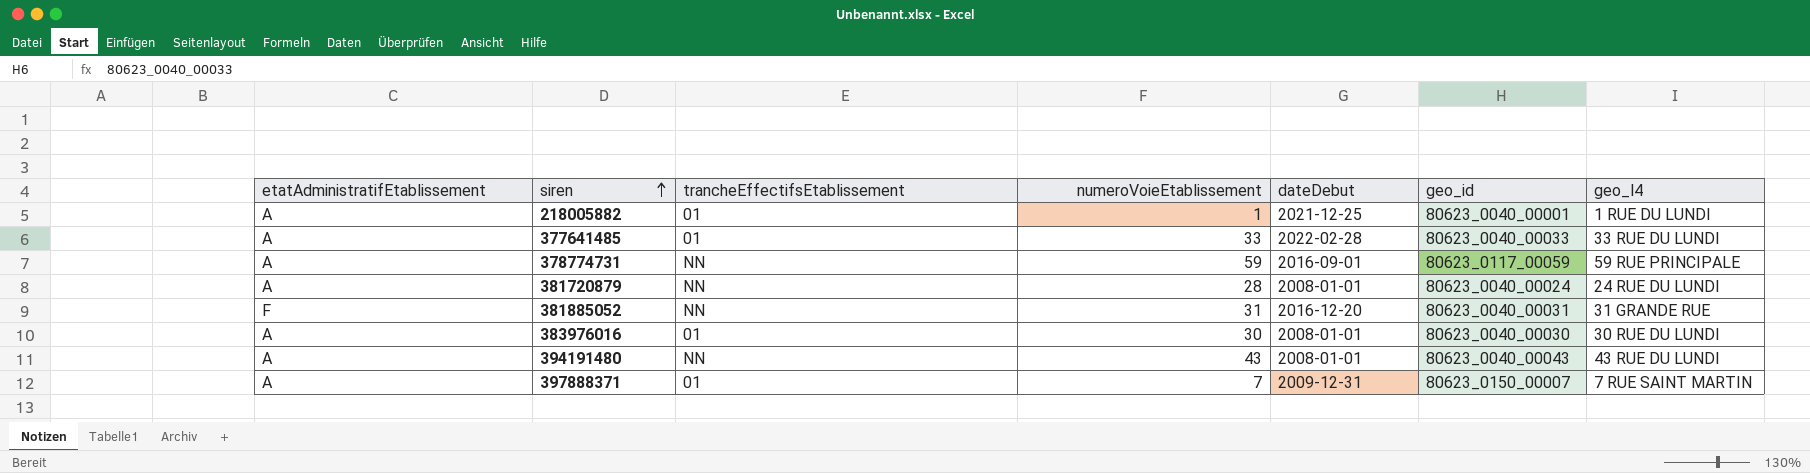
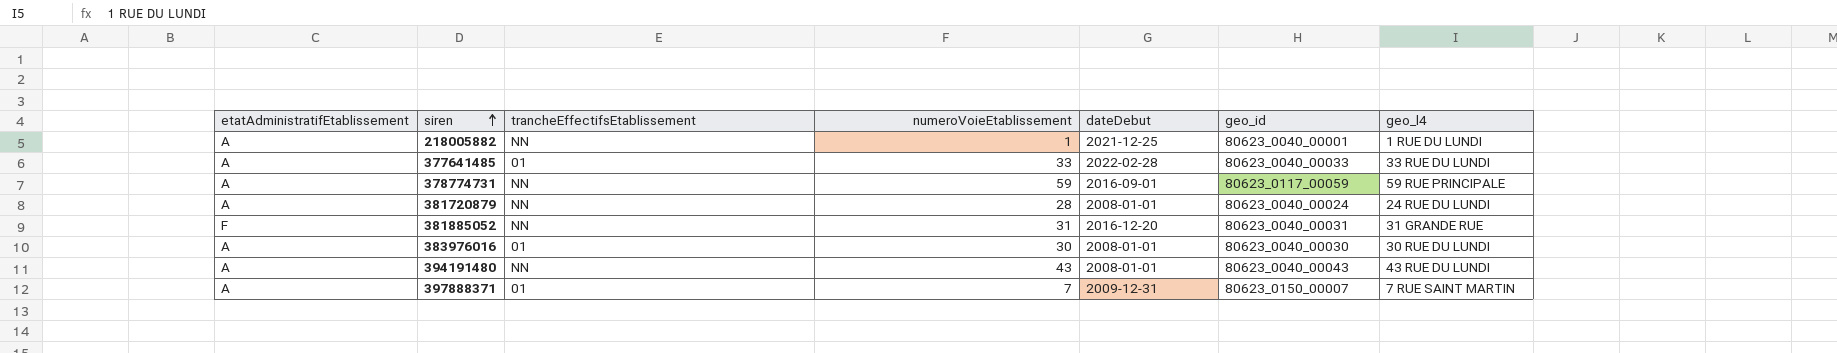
218005882 | trancheEffectifsEtablissement: 01 -> NN

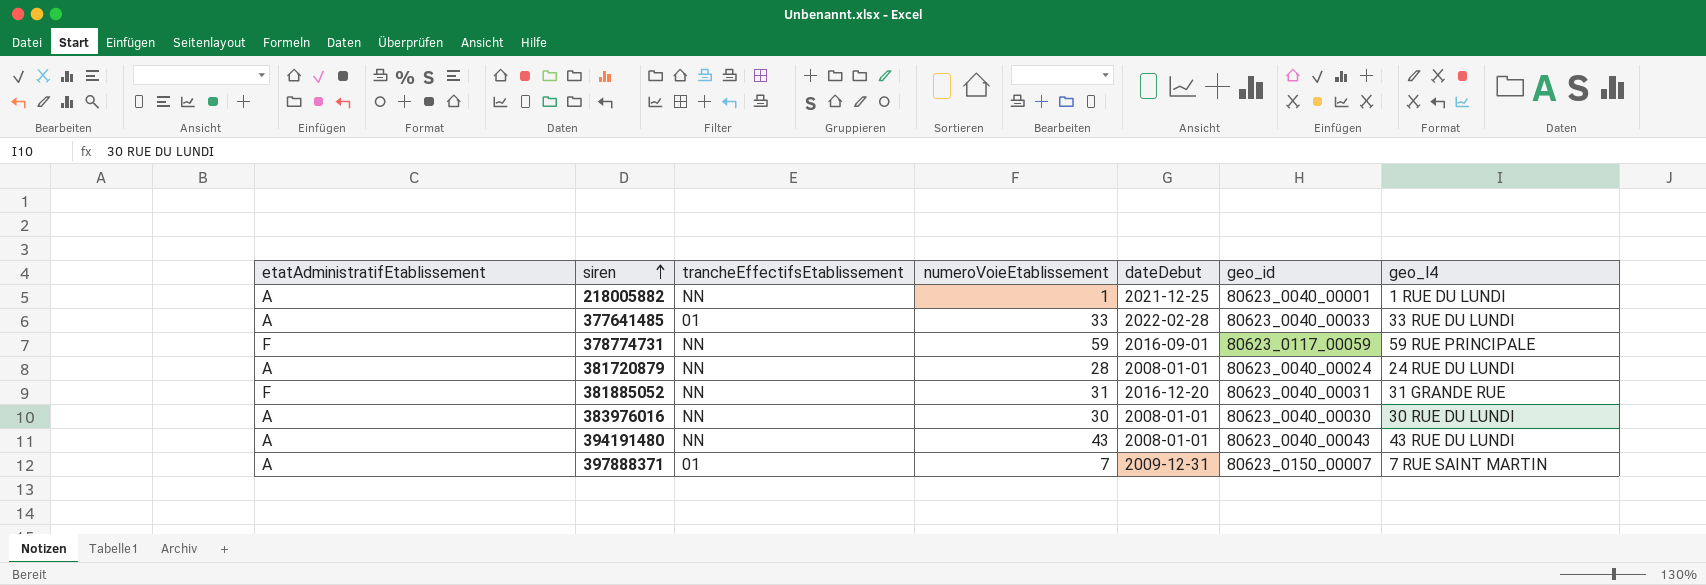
378774731 | etatAdministratifEtablissement: A -> F
383976016 | trancheEffectifsEtablissement: 01 -> NN

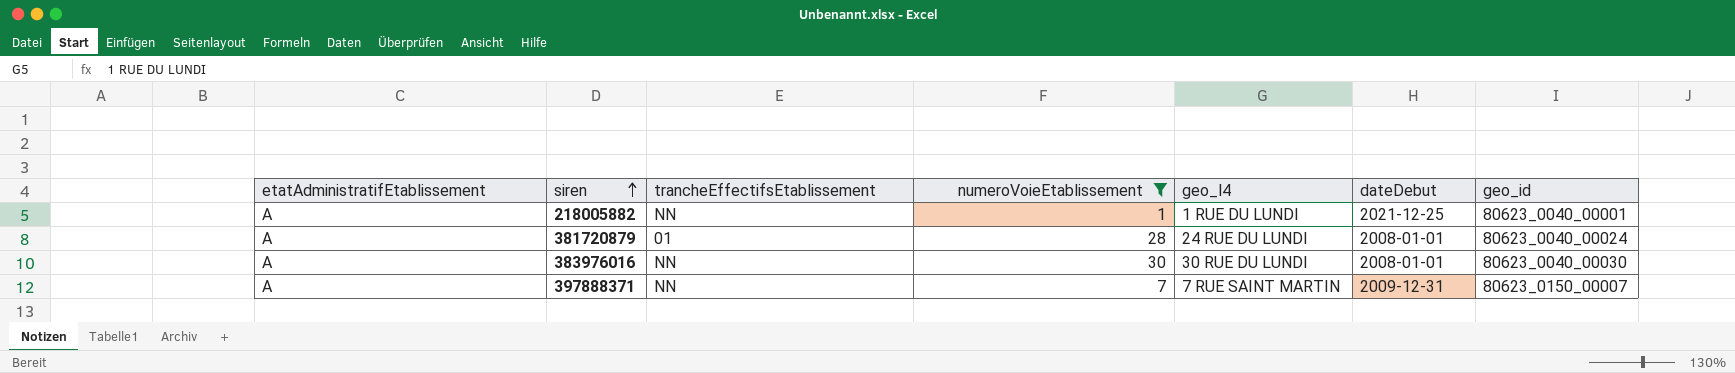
filter: none -> numeroVoieEtablissement <= 30
column geo_l4 | position: 7 -> 5
381720879 | trancheEffectifsEtablissement: NN -> 01
397888371 | trancheEffectifsEtablissement: 01 -> NN

